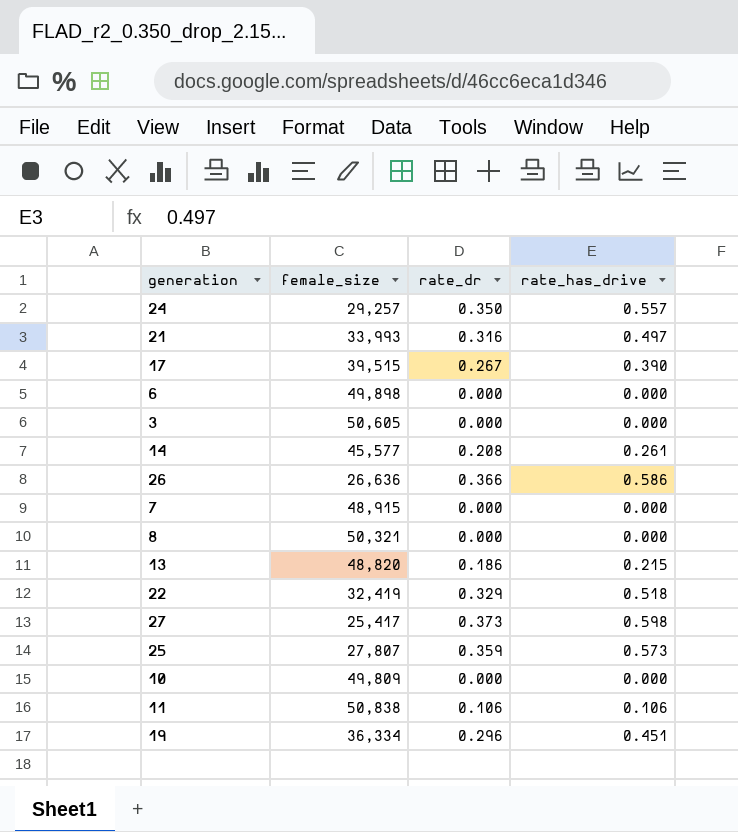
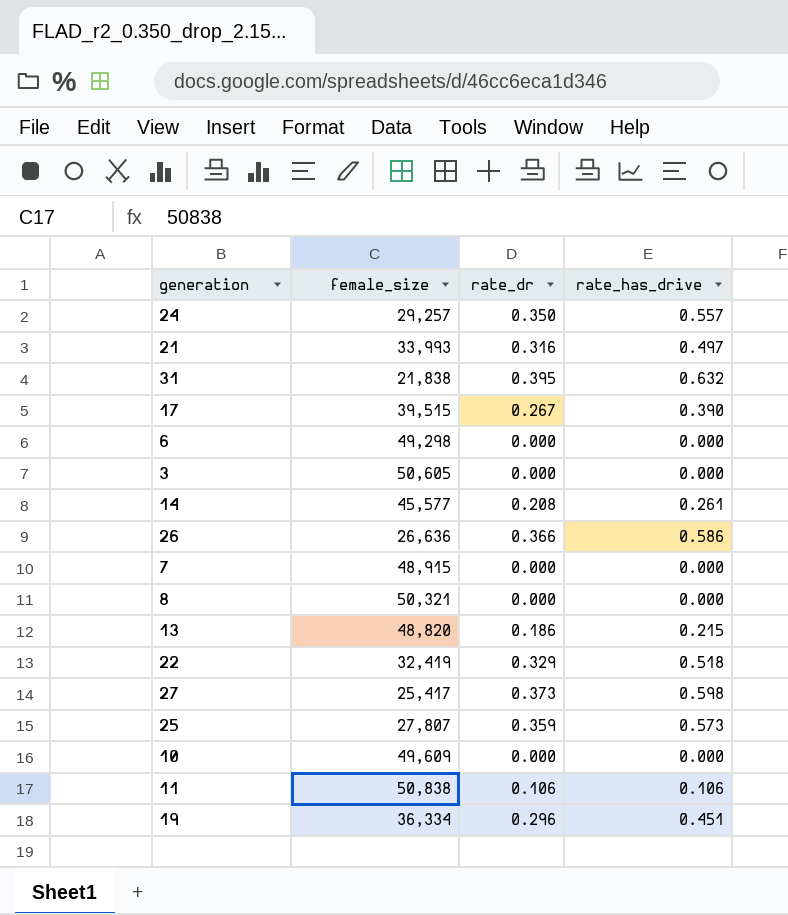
row 31: none -> 21,838 | 0.395 | 0.632
6 | female_size: 49,898 -> 49,298
10 | female_size: 49,809 -> 49,609

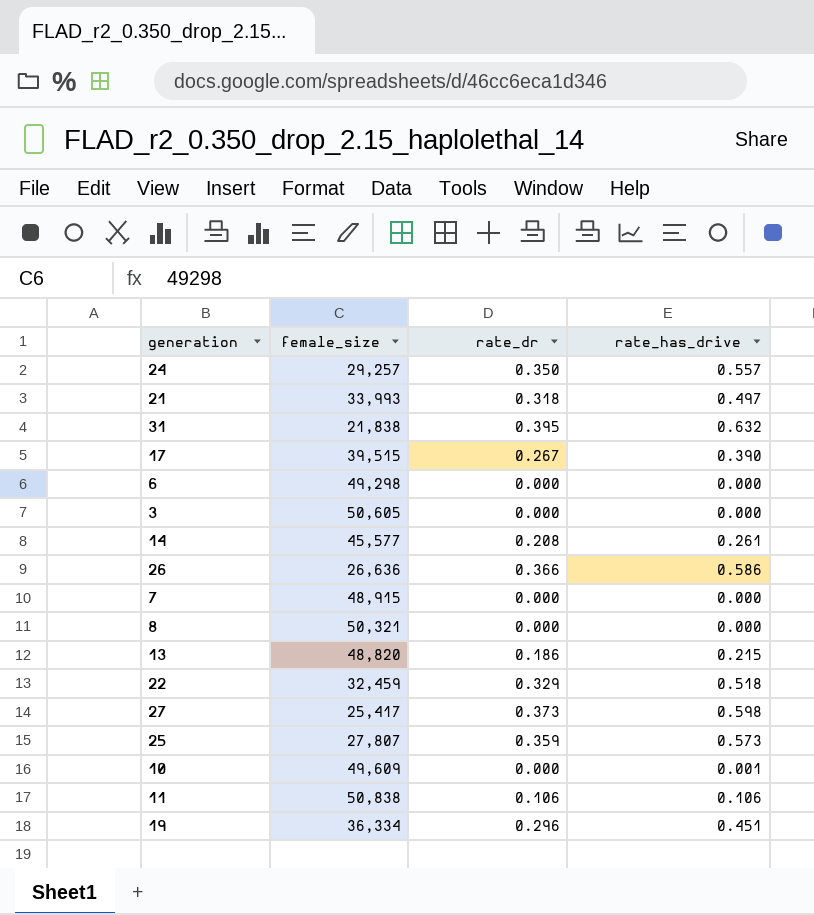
21 | rate_dr: 0.316 -> 0.318
22 | female_size: 32,419 -> 32,459
10 | rate_has_drive: 0.000 -> 0.001

